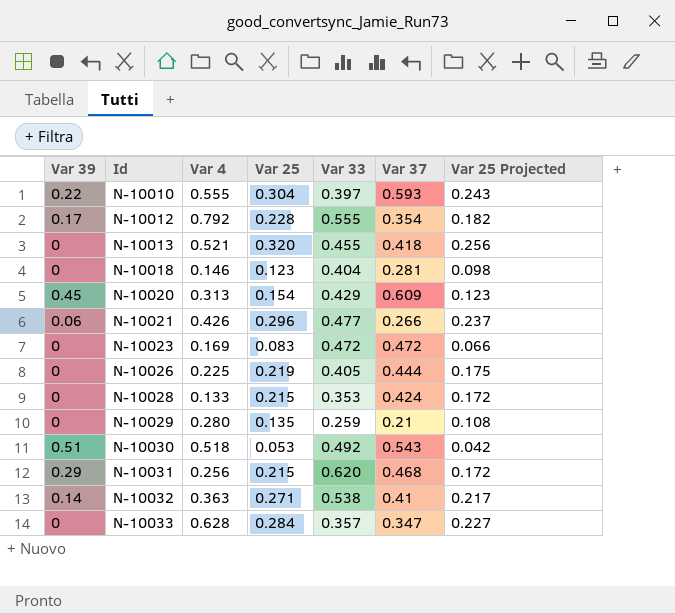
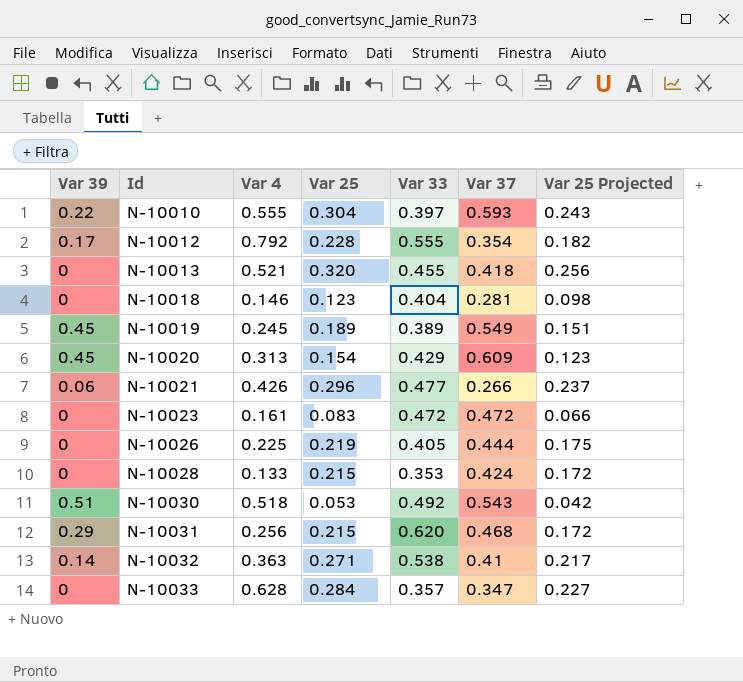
row N-10029: 0 | 0.280 | 0.135 | 0.259 | 0.21 | 0.108 -> none
row N-10019: none -> 0.45 | 0.245 | 0.189 | 0.389 | 0.549 | 0.151
N-10023 | Var 4: 0.169 -> 0.161

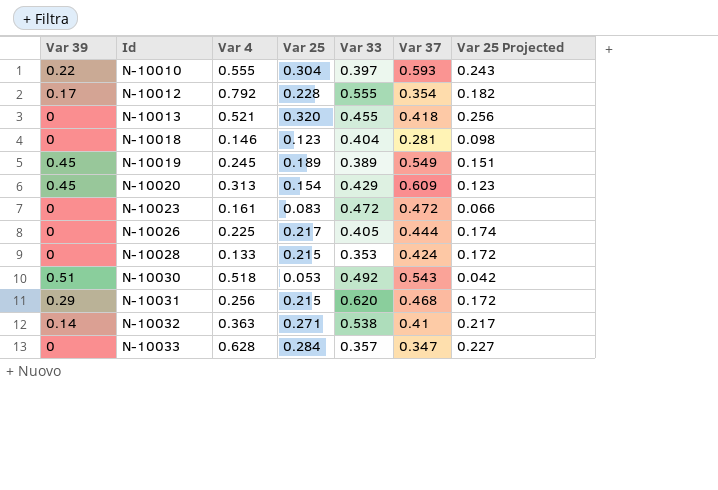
row N-10021: 0.06 | 0.426 | 0.296 | 0.477 | 0.266 | 0.237 -> none
N-10026 | Var 25: 0.219 -> 0.217
N-10026 | Var 25 Projected: 0.175 -> 0.174

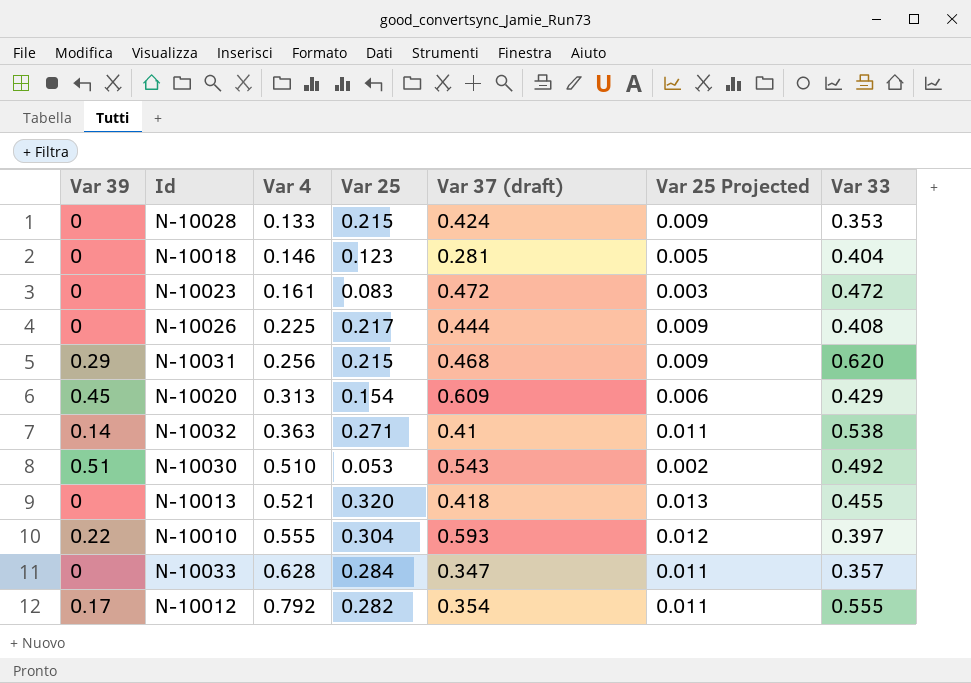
row order: Id ascending -> Var 4 ascending
column name: Var 37 -> Var 37 (draft)
column Var 25 Projected | formula: [Var 25] * 0.8 -> [Var 25] * 0.04
column Var 33 | position: 5 -> 7
row N-10019: 0.45 | 0.245 | 0.189 | 0.389 | 0.549 | 0.151 -> none
N-10026 | Var 33: 0.405 -> 0.408
N-10030 | Var 4: 0.518 -> 0.510
N-10012 | Var 25: 0.228 -> 0.282

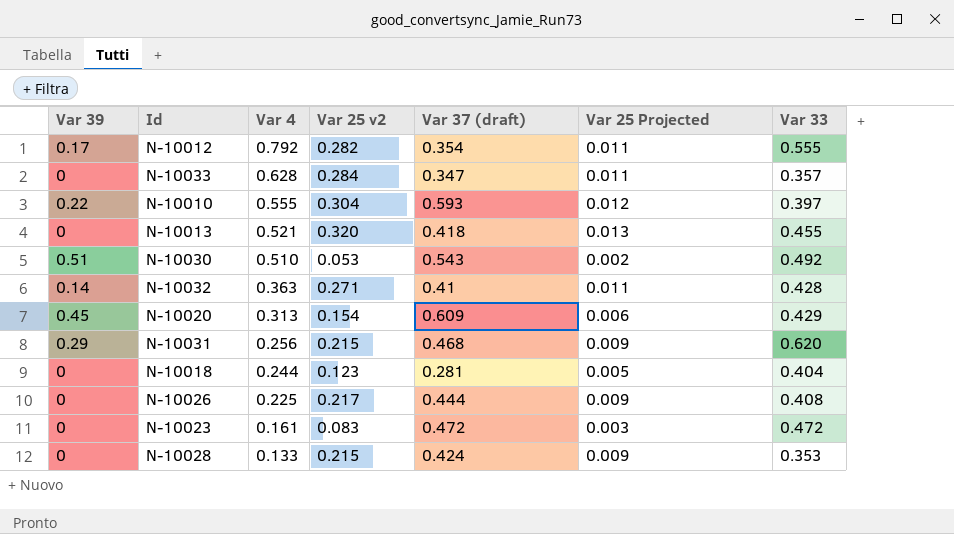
row order: Var 4 ascending -> Var 4 descending
column name: Var 25 -> Var 25 v2
N-10032 | Var 33: 0.538 -> 0.428
N-10018 | Var 4: 0.146 -> 0.244

